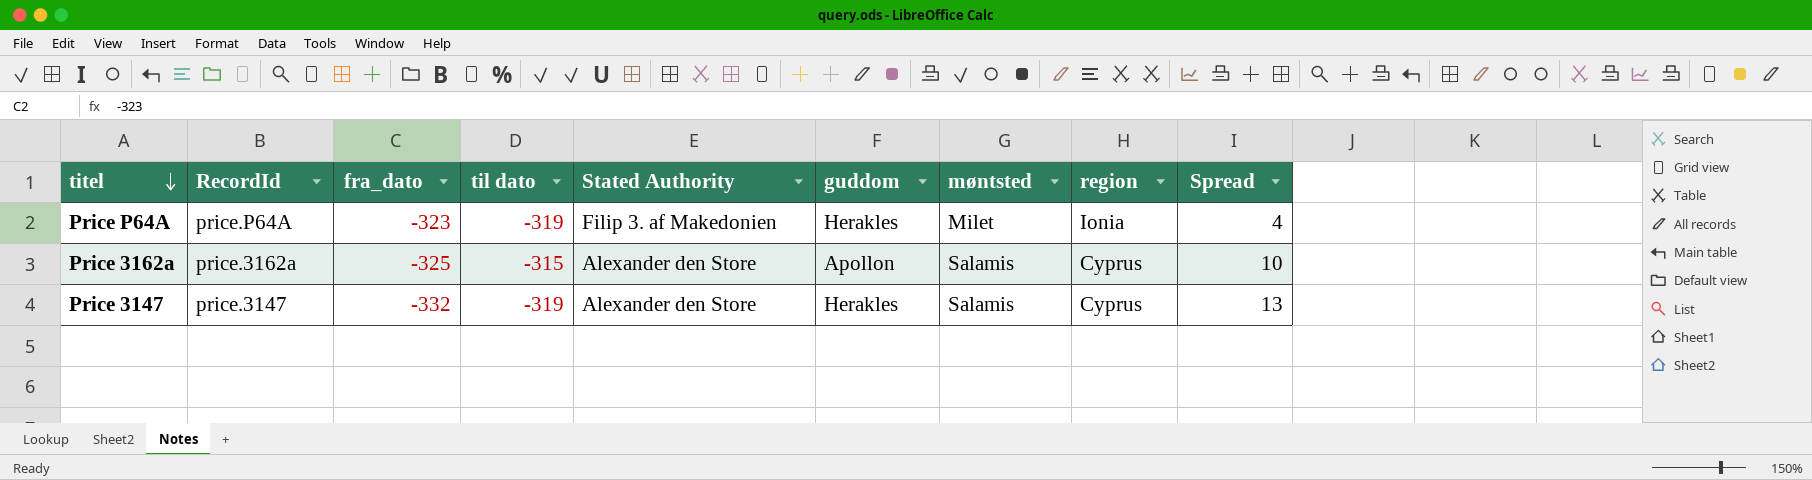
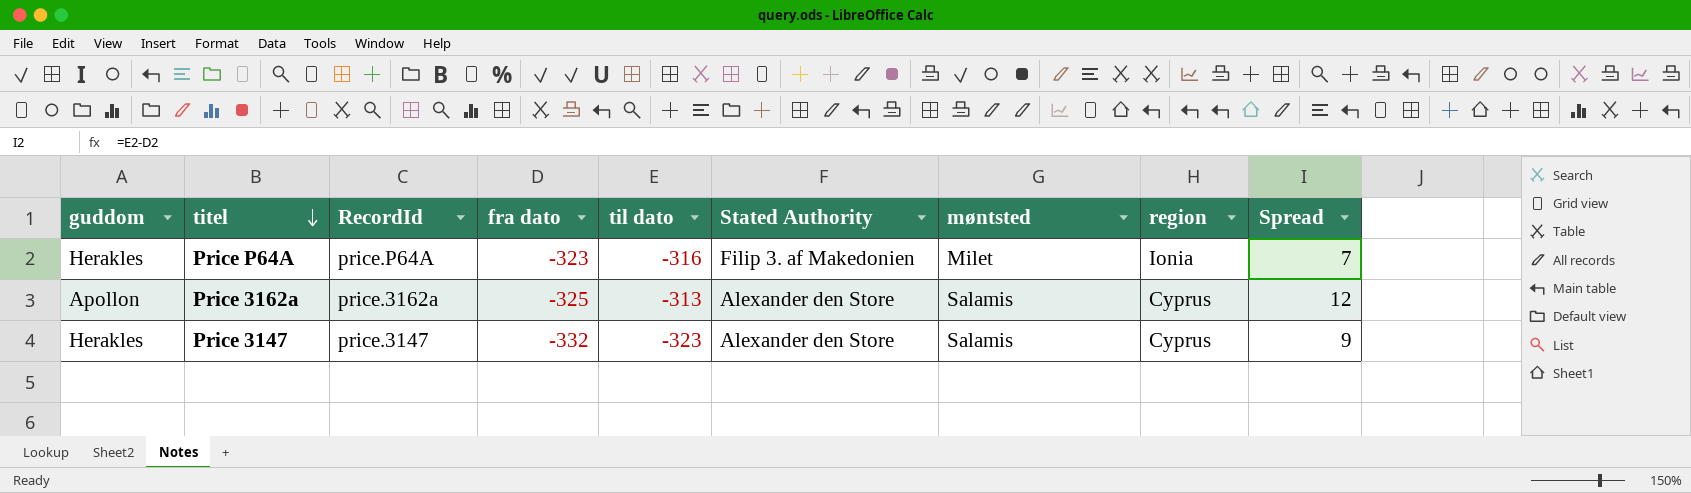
column guddom | position: 6 -> 1
column name: fra_dato -> fra dato
Price P64A | til dato: -319 -> -316
Price P64A | Spread: 4 -> 7
Price 3162a | til dato: -315 -> -313
Price 3162a | Spread: 10 -> 12
Price 3147 | til dato: -319 -> -323
Price 3147 | Spread: 13 -> 9

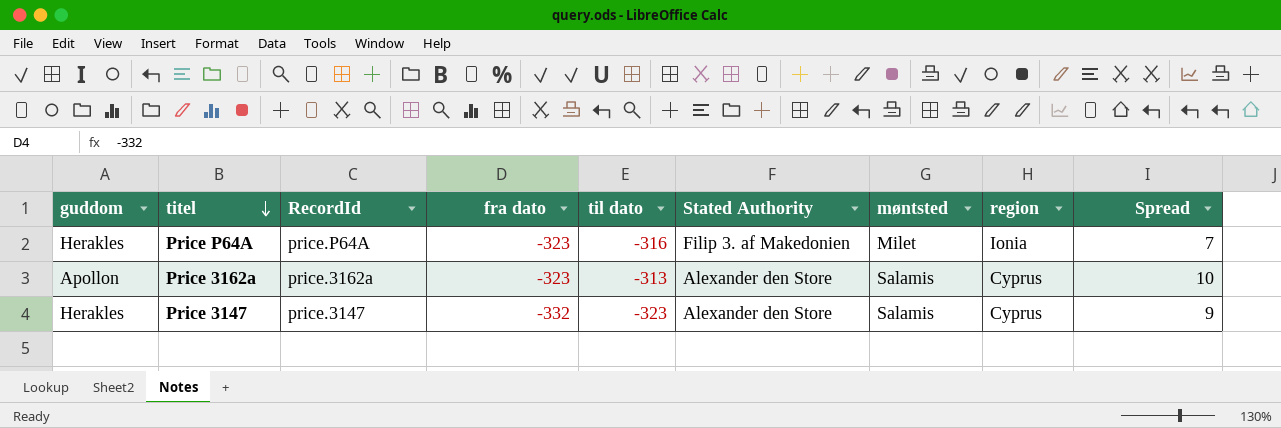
Price 3162a | fra dato: -325 -> -323
Price 3162a | Spread: 12 -> 10

